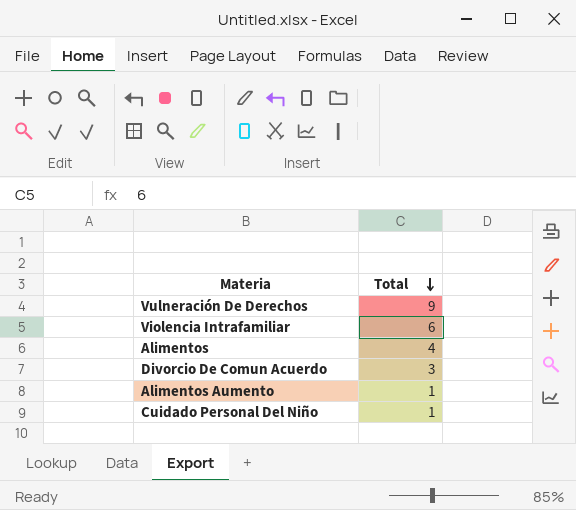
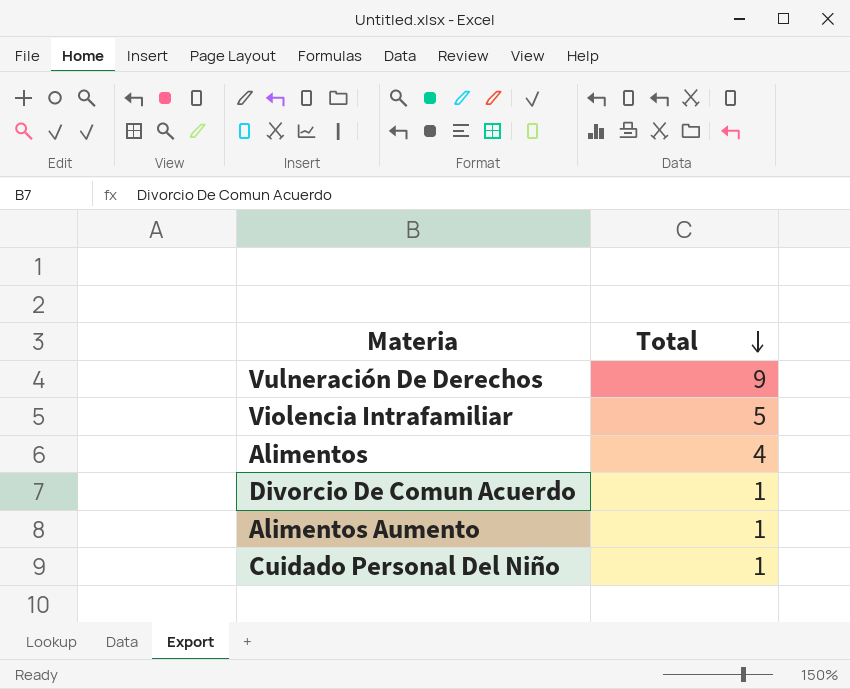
Violencia Intrafamiliar | Total: 6 -> 5
Divorcio De Comun Acuerdo | Total: 3 -> 1

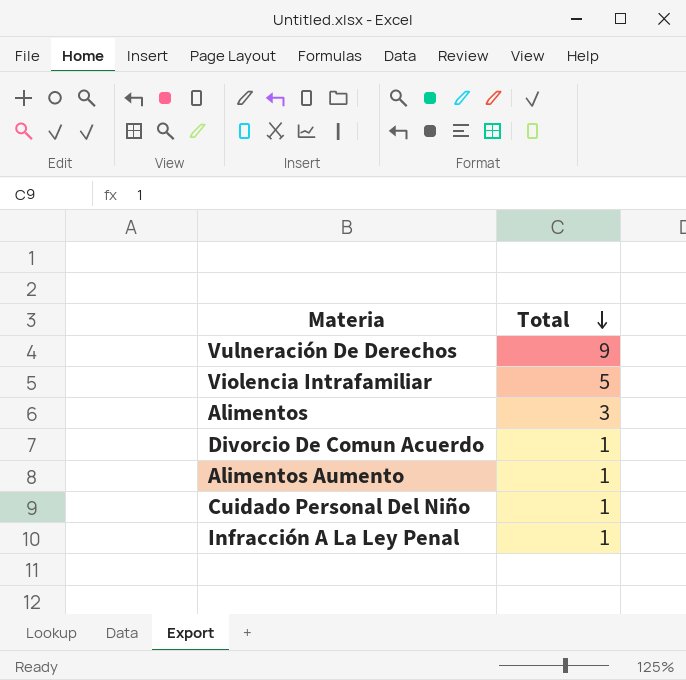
Alimentos | Total: 4 -> 3
row Infracción A La Ley Penal: none -> 1

